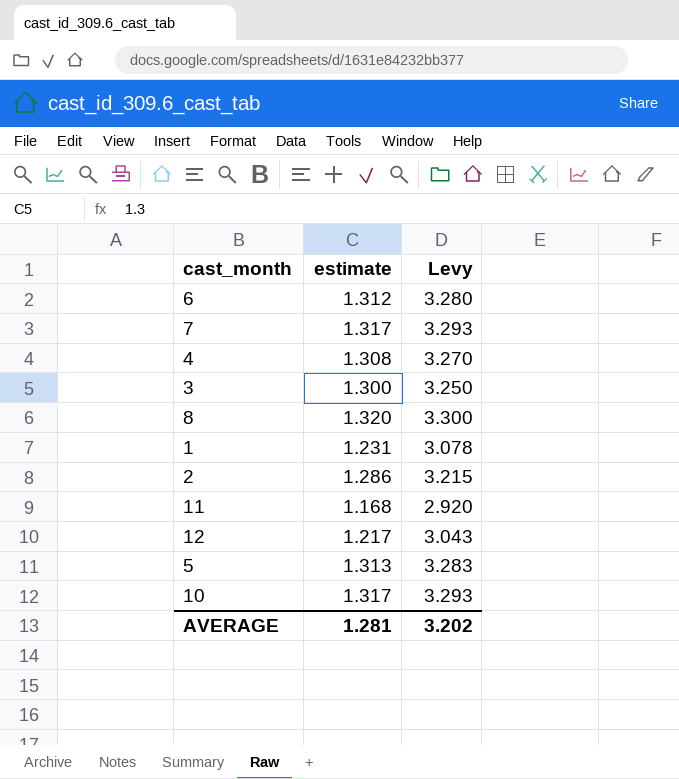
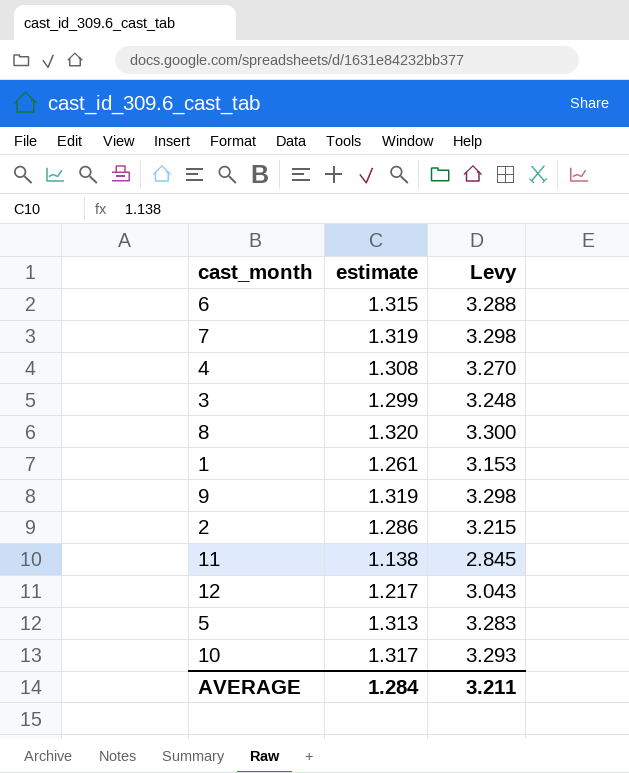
6 | estimate: 1.312 -> 1.315
6 | Levy: 3.280 -> 3.288
7 | estimate: 1.317 -> 1.319
7 | Levy: 3.293 -> 3.298
3 | estimate: 1.300 -> 1.299
3 | Levy: 3.250 -> 3.248
1 | estimate: 1.231 -> 1.261
1 | Levy: 3.078 -> 3.153
row 9: none -> 1.319 | 3.298
11 | estimate: 1.168 -> 1.138
11 | Levy: 2.920 -> 2.845
AVERAGE | estimate: 1.281 -> 1.284
AVERAGE | Levy: 3.202 -> 3.211

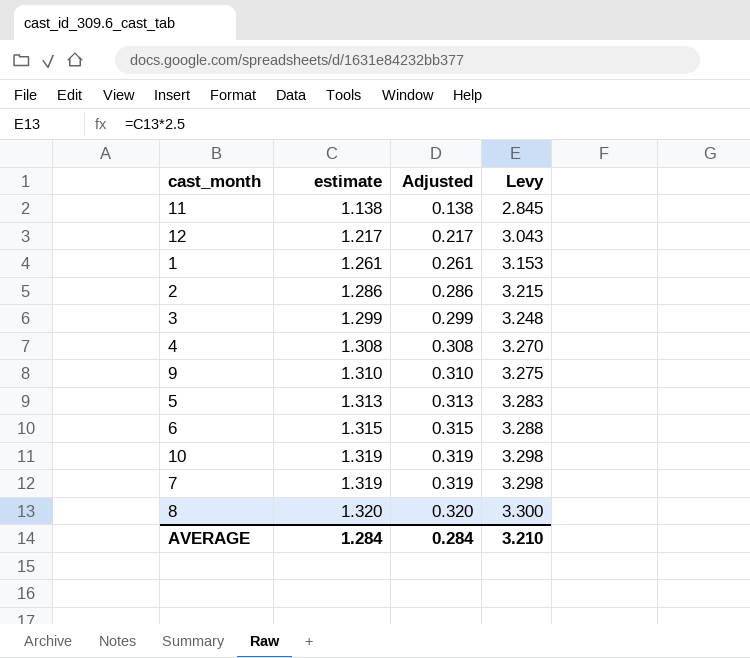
row order: none -> estimate ascending
column Adjusted | formula: none -> [estimate] - 1
9 | estimate: 1.319 -> 1.310
9 | Levy: 3.298 -> 3.275
10 | estimate: 1.317 -> 1.319
10 | Levy: 3.293 -> 3.298
AVERAGE | Levy: 3.211 -> 3.210

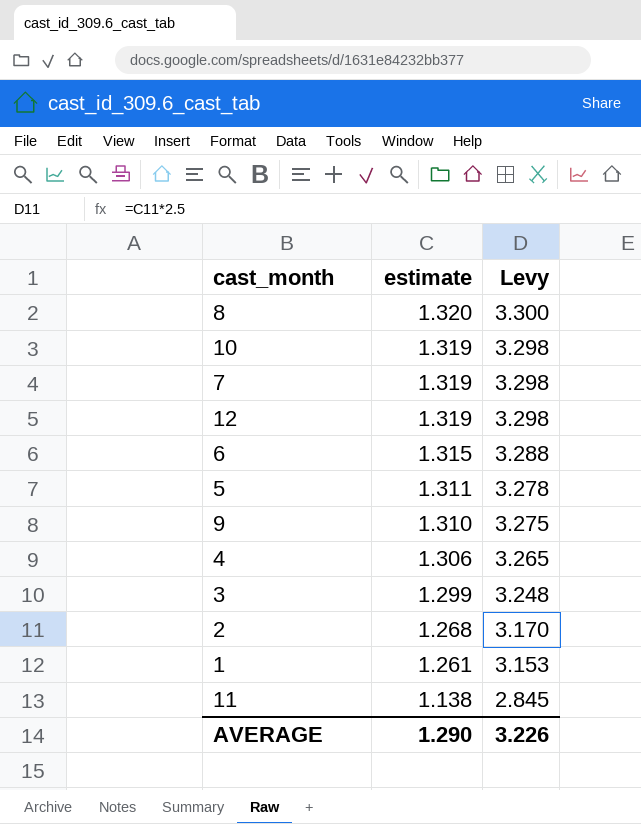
row order: estimate ascending -> estimate descending
column Adjusted | formula: [estimate] - 1 -> none
12 | estimate: 1.217 -> 1.319
12 | Levy: 3.043 -> 3.298
5 | estimate: 1.313 -> 1.311
5 | Levy: 3.283 -> 3.278
4 | estimate: 1.308 -> 1.306
4 | Levy: 3.270 -> 3.265
2 | estimate: 1.286 -> 1.268
2 | Levy: 3.215 -> 3.170
AVERAGE | estimate: 1.284 -> 1.290
AVERAGE | Levy: 3.210 -> 3.226

